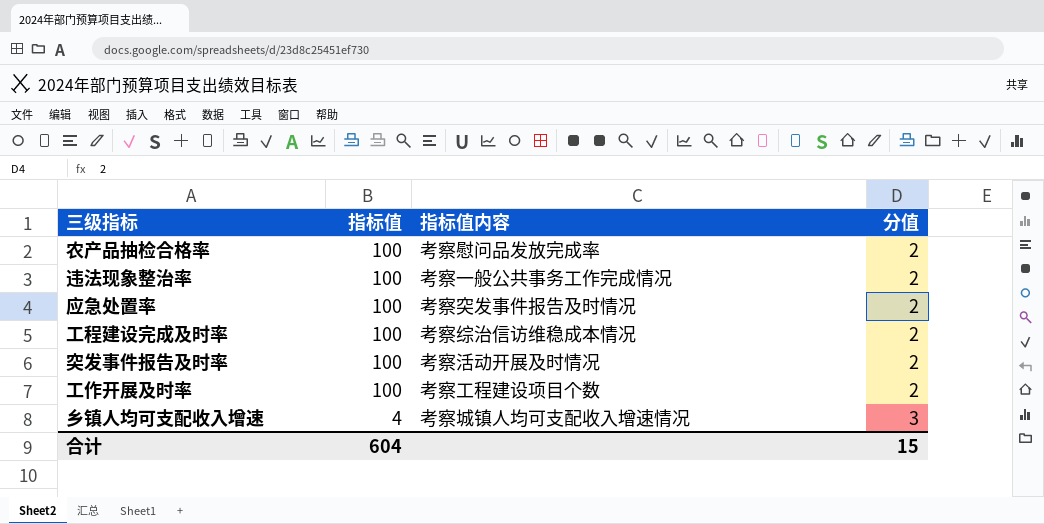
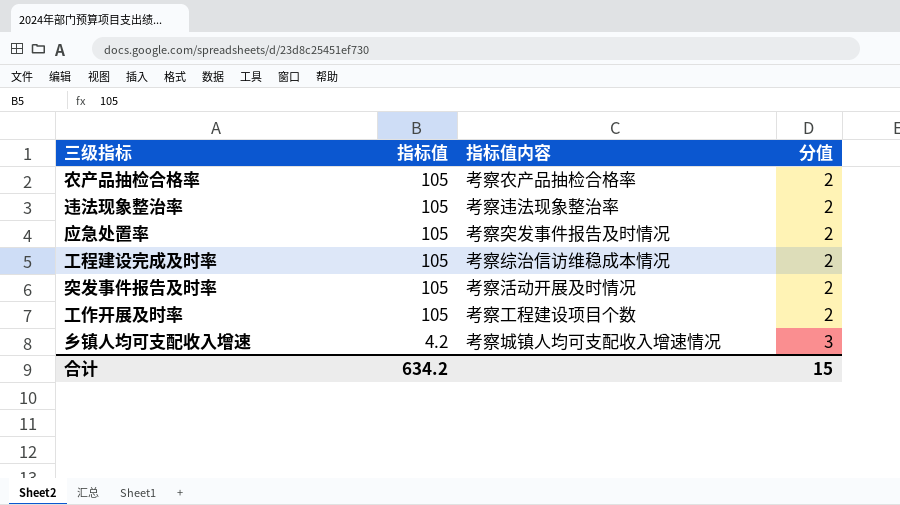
农产品抽检合格率 | 指标值: 100 -> 105
农产品抽检合格率 | 指标值内容: 考察慰问品发放完成率 -> 考察农产品抽检合格率
违法现象整治率 | 指标值: 100 -> 105
违法现象整治率 | 指标值内容: 考察一般公共事务工作完成情况 -> 考察违法现象整治率
应急处置率 | 指标值: 100 -> 105
工程建设完成及时率 | 指标值: 100 -> 105
突发事件报告及时率 | 指标值: 100 -> 105
工作开展及时率 | 指标值: 100 -> 105
乡镇人均可支配收入增速 | 指标值: 4 -> 4.2
合计 | 指标值: 604 -> 634.2

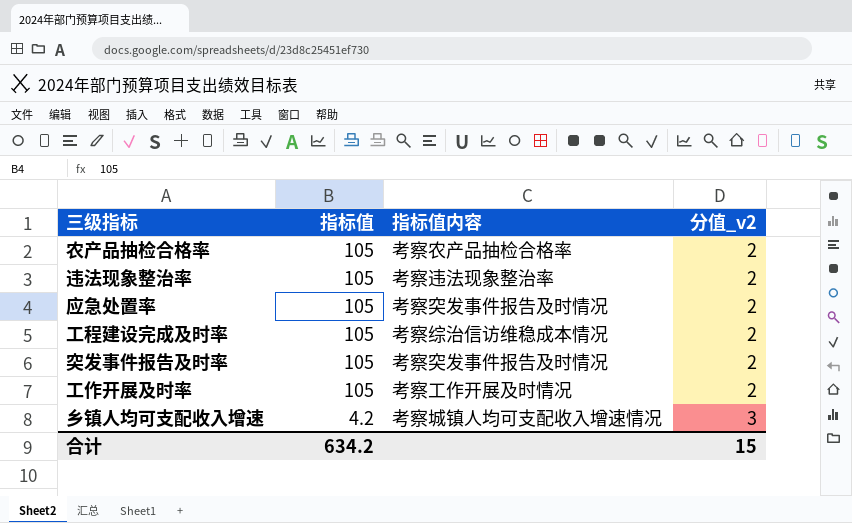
column name: 分值 -> 分值_v2
突发事件报告及时率 | 指标值内容: 考察活动开展及时情况 -> 考察突发事件报告及时情况
工作开展及时率 | 指标值内容: 考察工程建设项目个数 -> 考察工作开展及时情况

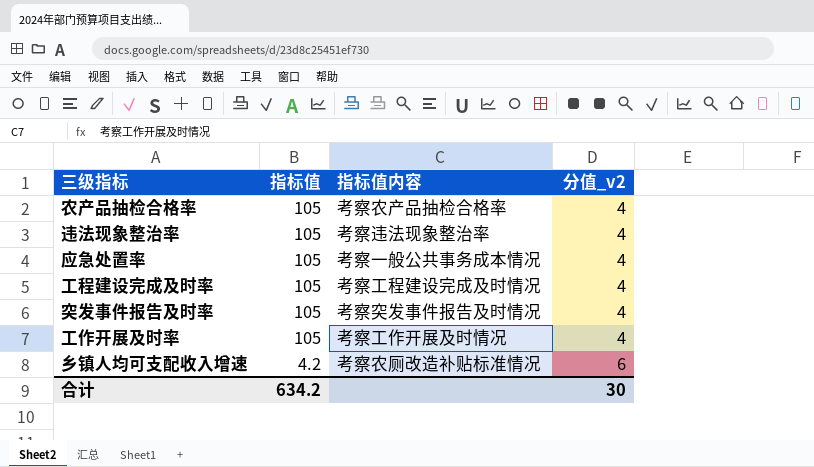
农产品抽检合格率 | 分值_v2: 2 -> 4
违法现象整治率 | 分值_v2: 2 -> 4
应急处置率 | 指标值内容: 考察突发事件报告及时情况 -> 考察一般公共事务成本情况
应急处置率 | 分值_v2: 2 -> 4
工程建设完成及时率 | 指标值内容: 考察综治信访维稳成本情况 -> 考察工程建设完成及时情况
工程建设完成及时率 | 分值_v2: 2 -> 4
突发事件报告及时率 | 分值_v2: 2 -> 4
工作开展及时率 | 分值_v2: 2 -> 4
乡镇人均可支配收入增速 | 指标值内容: 考察城镇人均可支配收入增速情况 -> 考察农厕改造补贴标准情况
乡镇人均可支配收入增速 | 分值_v2: 3 -> 6
合计 | 分值_v2: 15 -> 30

